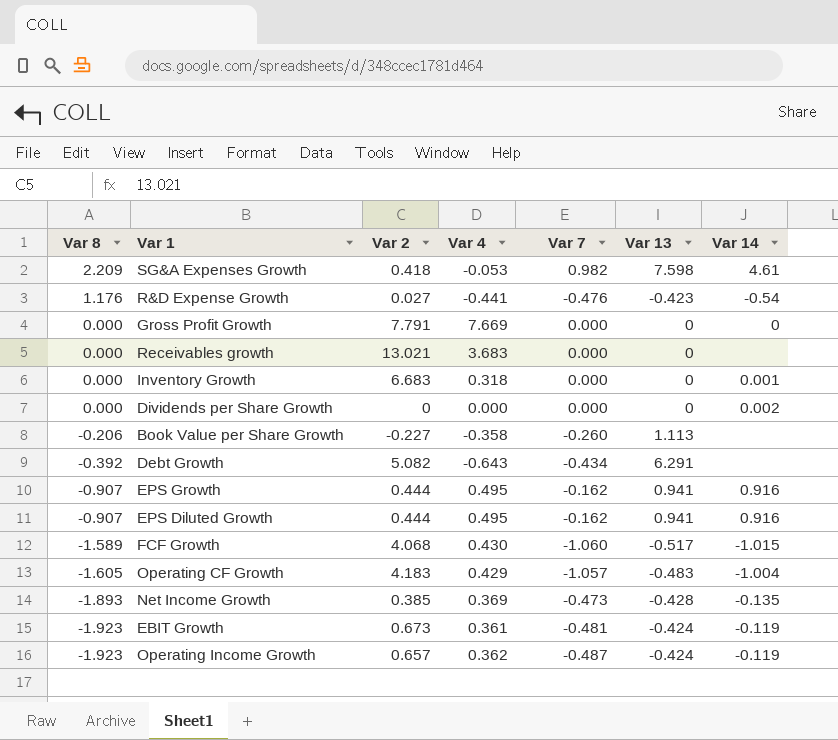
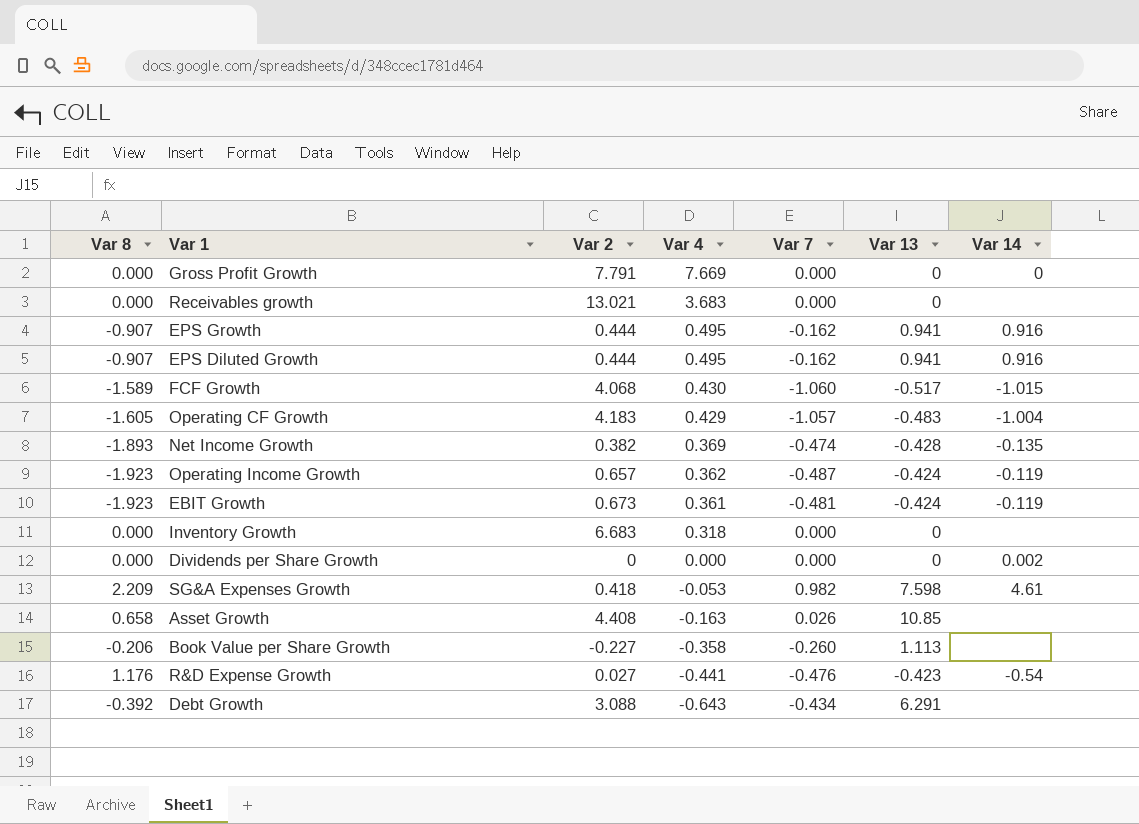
row order: Var 8 descending -> Var 4 descending
Net Income Growth | Var 2: 0.385 -> 0.382
Net Income Growth | Var 7: -0.473 -> -0.474
Inventory Growth | Var 14: 0.001 -> none
row Asset Growth: none -> 0.658 | 4.408 | -0.163 | 0.026 | 10.85 | none
Debt Growth | Var 2: 5.082 -> 3.088

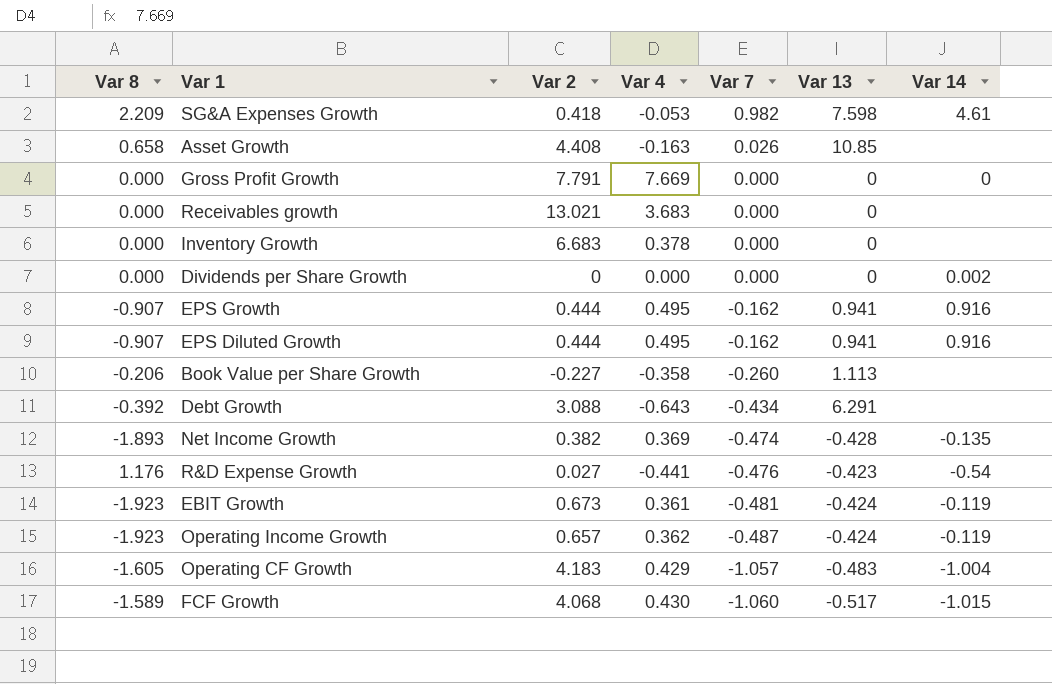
row order: Var 4 descending -> Var 7 descending
Inventory Growth | Var 4: 0.318 -> 0.378

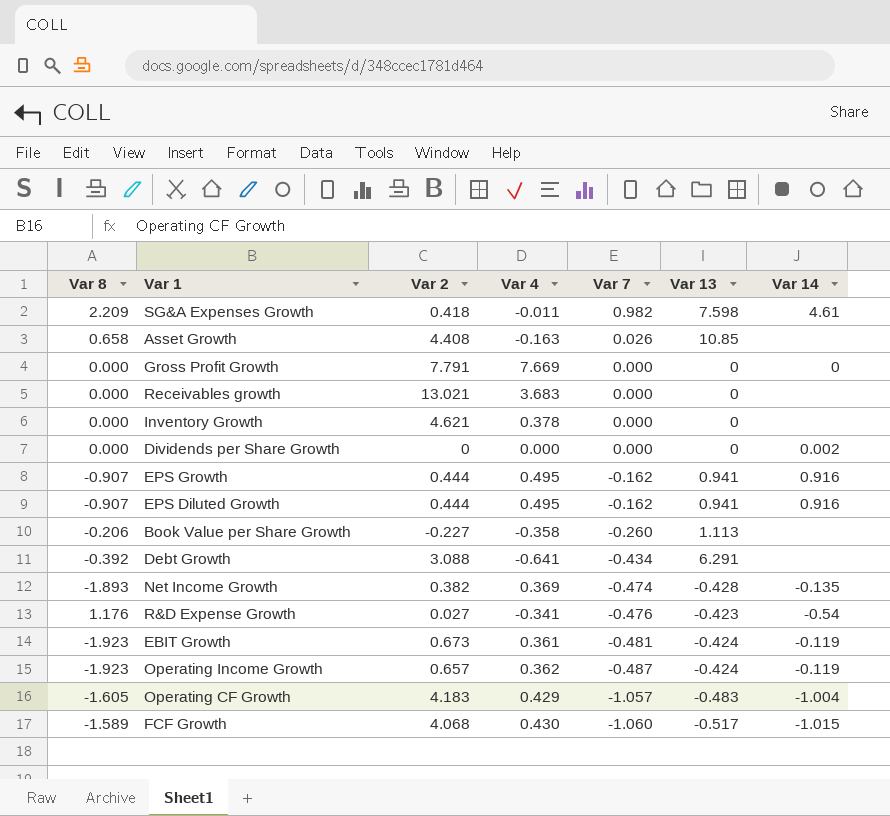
SG&A Expenses Growth | Var 4: -0.053 -> -0.011
Inventory Growth | Var 2: 6.683 -> 4.621
Debt Growth | Var 4: -0.643 -> -0.641
R&D Expense Growth | Var 4: -0.441 -> -0.341

